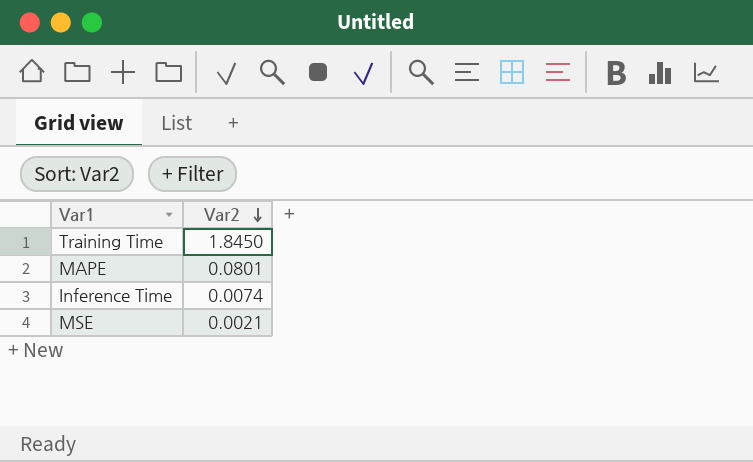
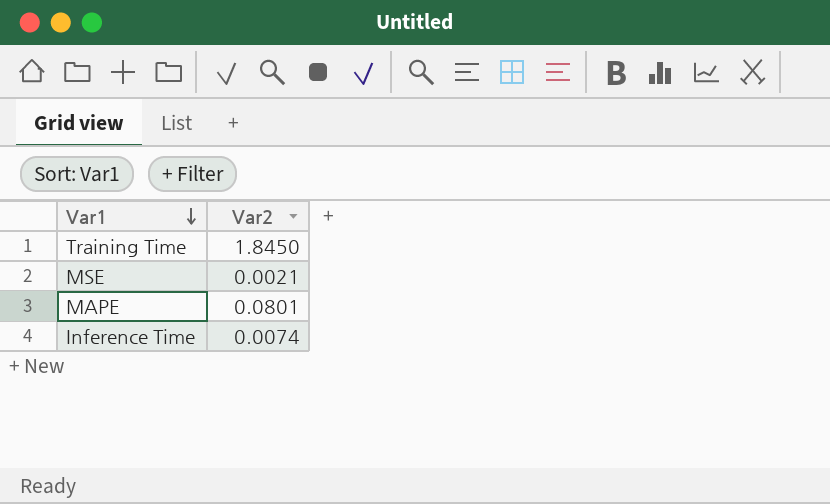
row order: Var2 descending -> Var1 descending

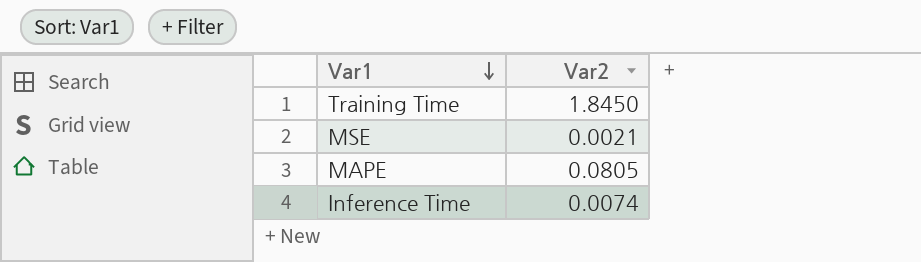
MAPE | Var2: 0.0801 -> 0.0805

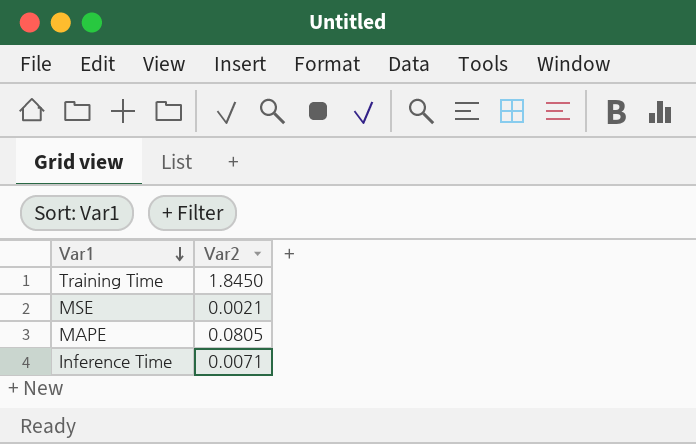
Inference Time | Var2: 0.0074 -> 0.0071

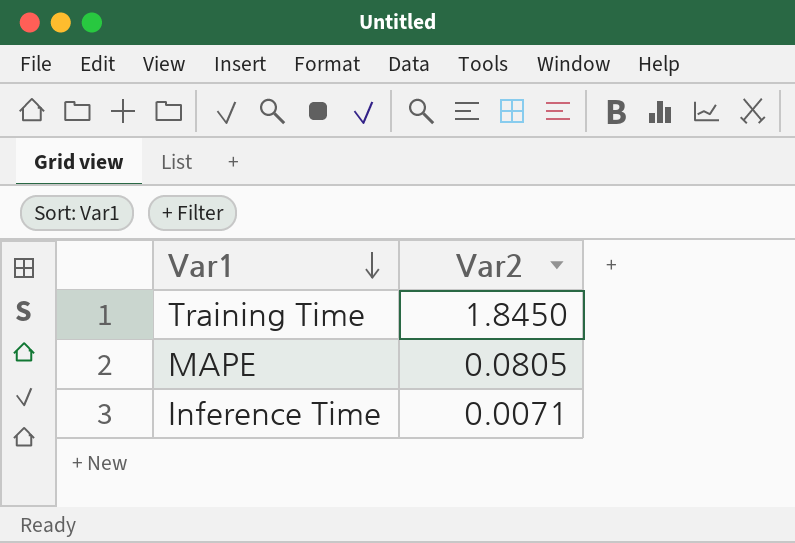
row MSE: 0.0021 -> none

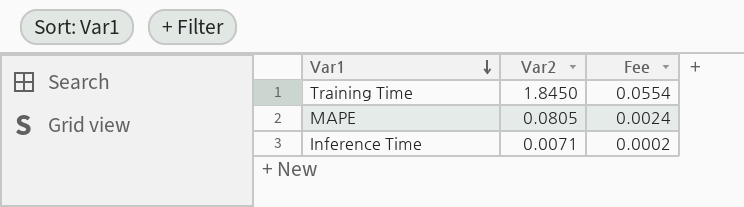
column Fee | formula: none -> [Var2] * 0.03

